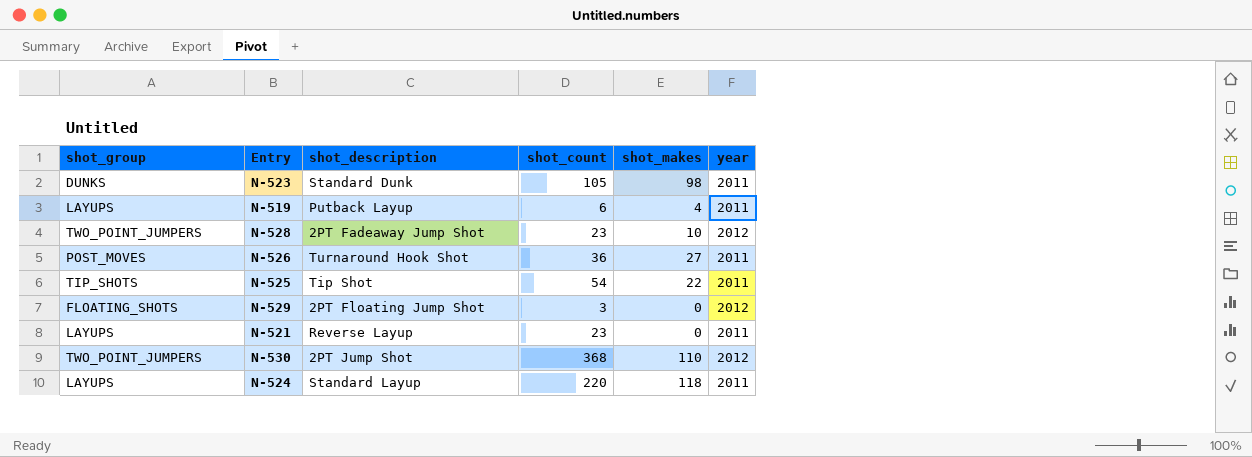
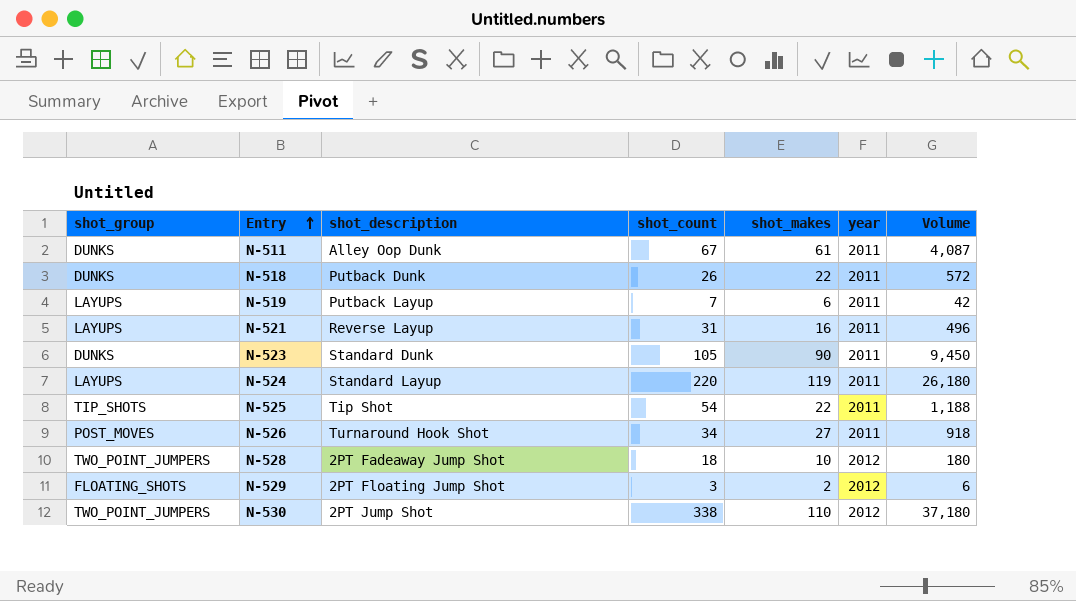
row order: none -> Entry ascending
column Volume | formula: none -> [shot_count] * [shot_makes]
row N-511: none -> DUNKS | Alley Oop Dunk | 67 | 61 | 2011 | 4,087
row N-518: none -> DUNKS | Putback Dunk | 26 | 22 | 2011 | 572
N-519 | shot_count: 6 -> 7
N-519 | shot_makes: 4 -> 6
N-521 | shot_count: 23 -> 31
N-521 | shot_makes: 0 -> 16
N-523 | shot_makes: 98 -> 90
N-524 | shot_makes: 118 -> 119
N-526 | shot_count: 36 -> 34
N-528 | shot_count: 23 -> 18
N-529 | shot_makes: 0 -> 2
N-530 | shot_count: 368 -> 338

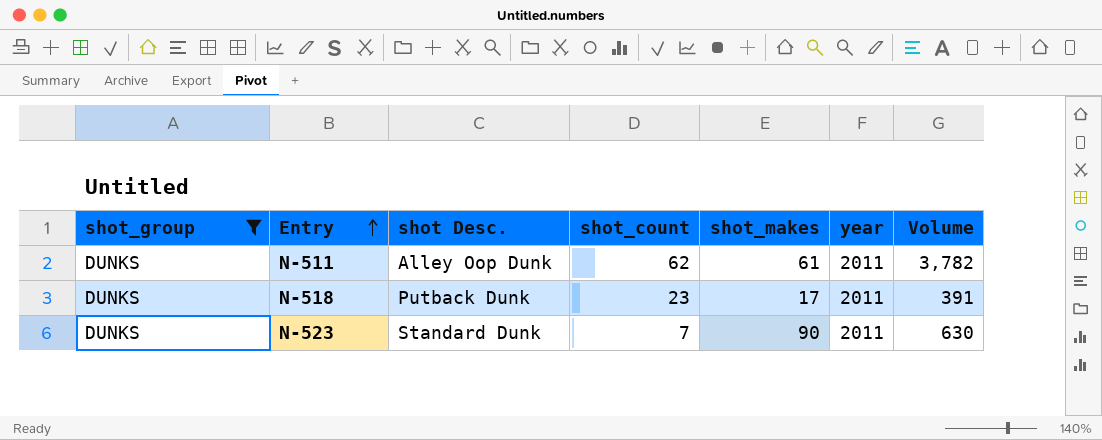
filter: none -> shot_group = DUNKS
column name: shot_description -> shot Desc.
N-511 | shot_count: 67 -> 62
N-511 | Volume: 4,087 -> 3,782
N-518 | shot_count: 26 -> 23
N-518 | shot_makes: 22 -> 17
N-518 | Volume: 572 -> 391
N-523 | shot_count: 105 -> 7
N-523 | Volume: 9,450 -> 630

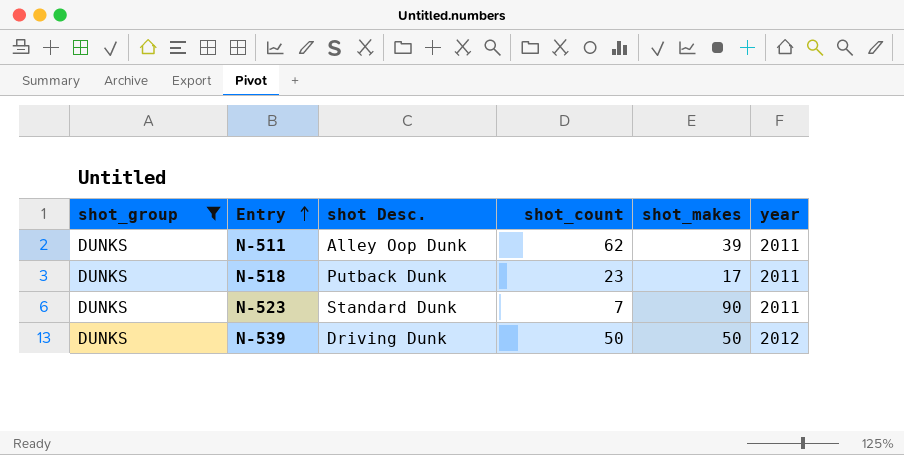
column Volume | formula: [shot_count] * [shot_makes] -> none
N-511 | shot_makes: 61 -> 39
row N-539: none -> DUNKS | Driving Dunk | 50 | 50 | 2012

